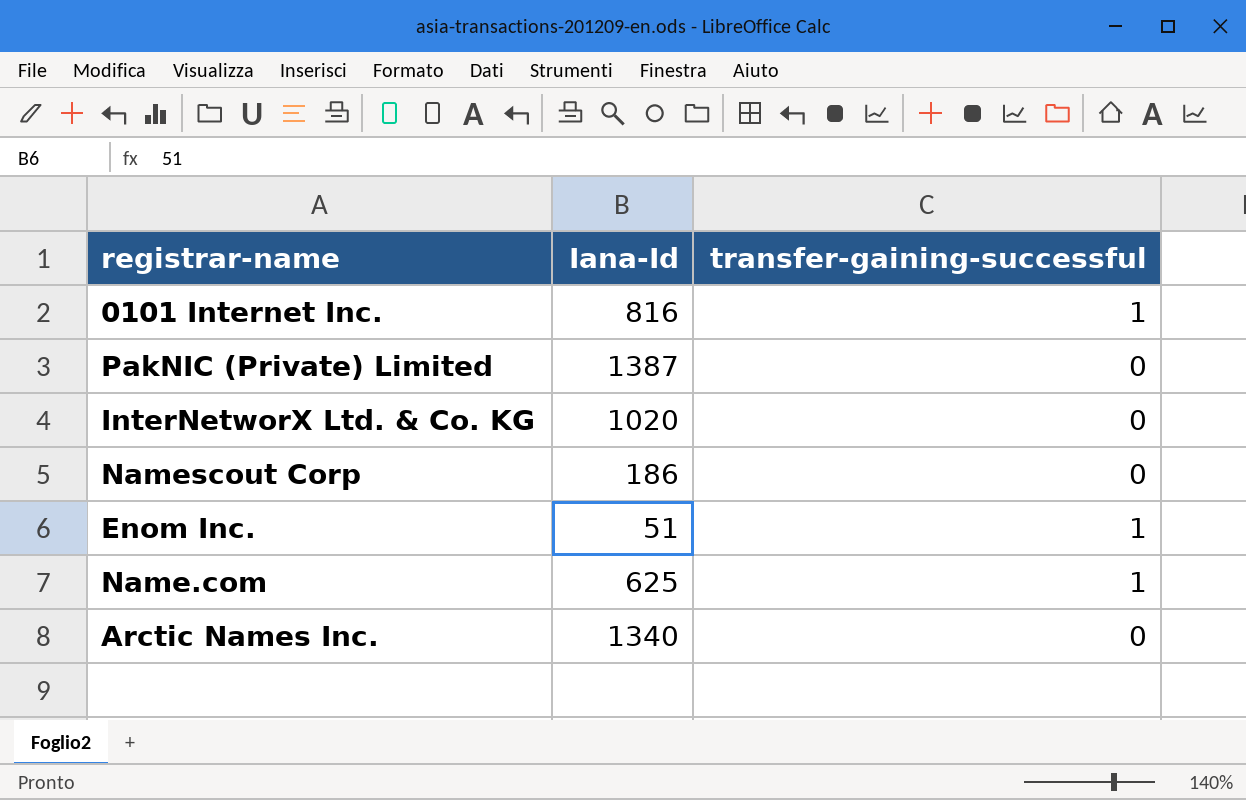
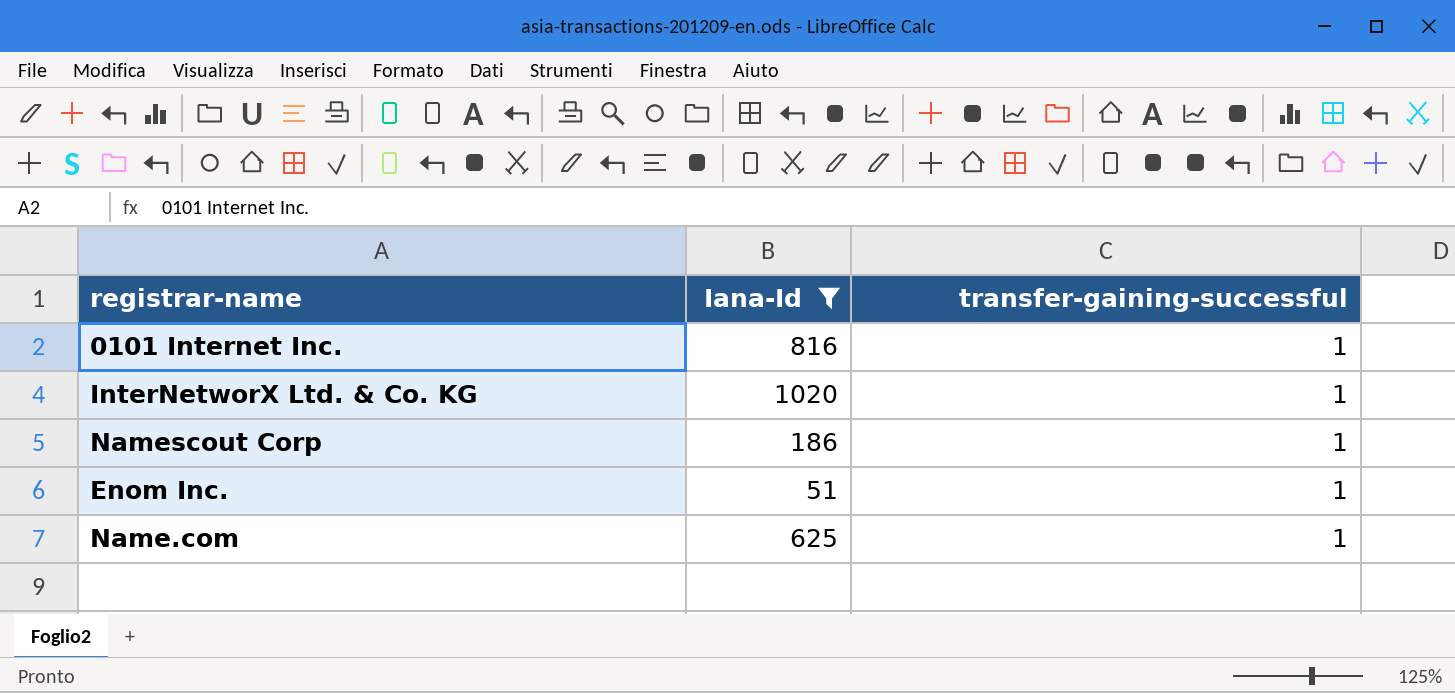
filter: none -> Iana-Id <= 1020
InterNetworX Ltd. & Co. KG | transfer-gaining-successful: 0 -> 1
Namescout Corp | transfer-gaining-successful: 0 -> 1

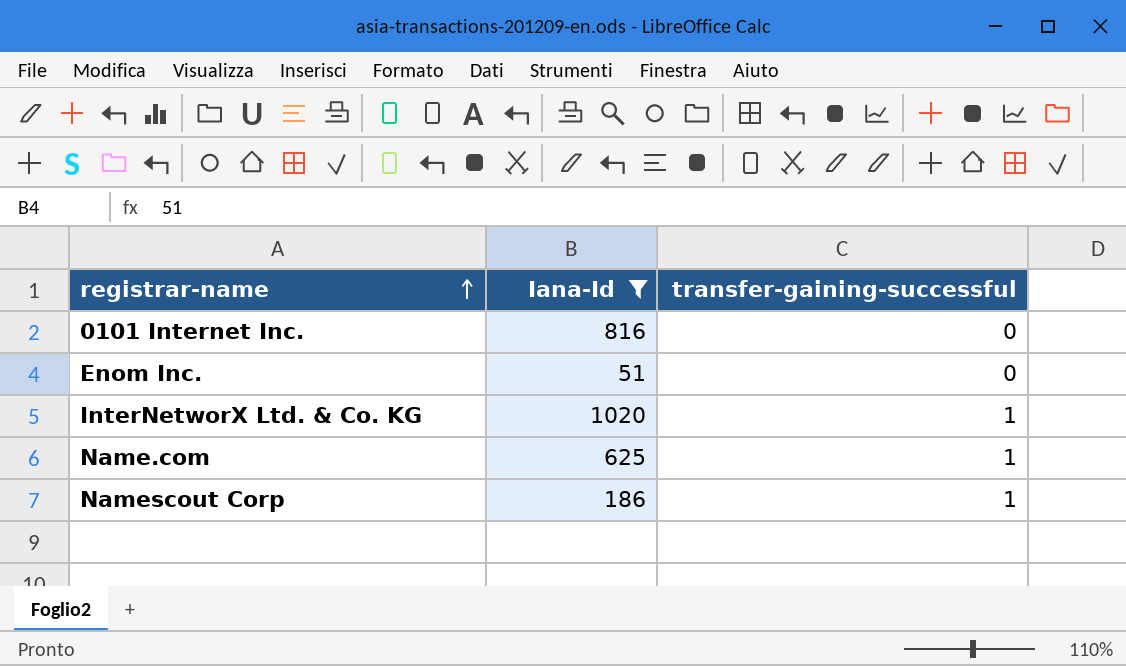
row order: none -> registrar-name ascending
0101 Internet Inc. | transfer-gaining-successful: 1 -> 0
Enom Inc. | transfer-gaining-successful: 1 -> 0

